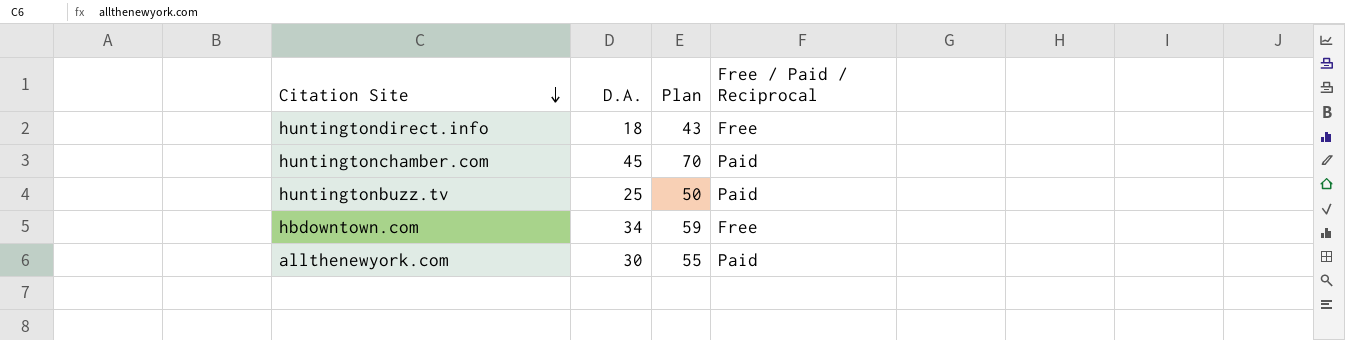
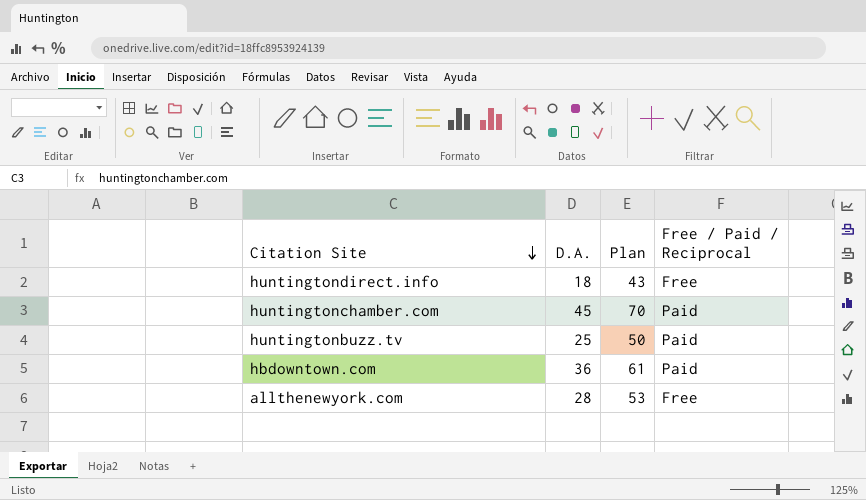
hbdowntown.com | D.A.: 34 -> 36
hbdowntown.com | Plan: 59 -> 61
hbdowntown.com | Free / Paid / Reciprocal: Free -> Paid
allthenewyork.com | D.A.: 30 -> 28
allthenewyork.com | Plan: 55 -> 53
allthenewyork.com | Free / Paid / Reciprocal: Paid -> Free

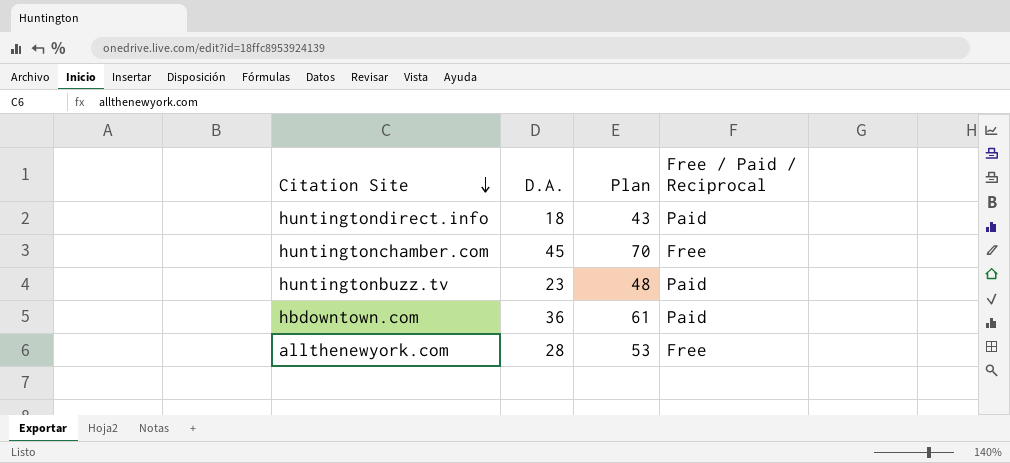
huntingtondirect.info | Free / Paid / Reciprocal: Free -> Paid
huntingtonchamber.com | Free / Paid / Reciprocal: Paid -> Free
huntingtonbuzz.tv | D.A.: 25 -> 23
huntingtonbuzz.tv | Plan: 50 -> 48

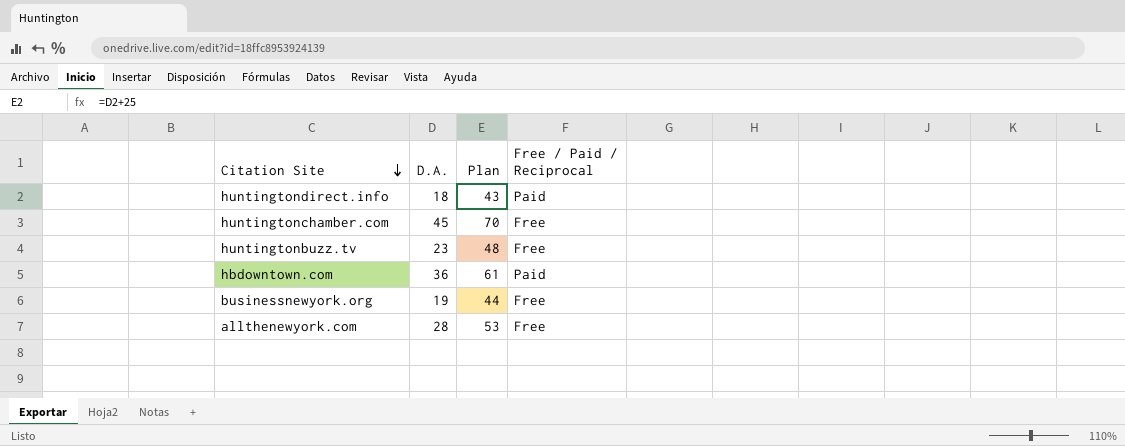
huntingtonbuzz.tv | Free / Paid / Reciprocal: Paid -> Free
row businessnewyork.org: none -> 19 | 44 | Free

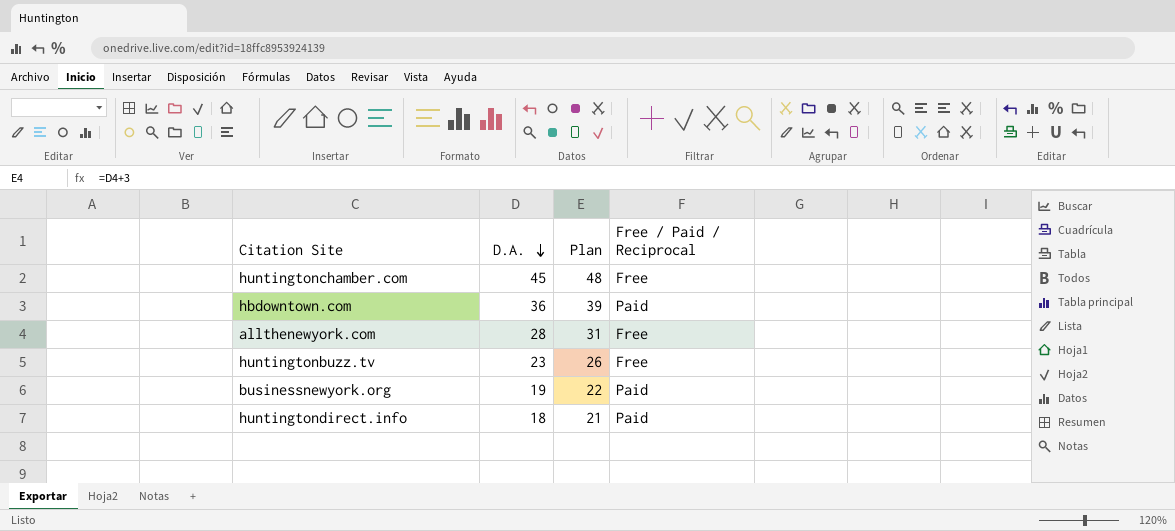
row order: Citation Site descending -> D.A. descending
column Plan | formula: [D.A.] + 25 -> [D.A.] + 3
businessnewyork.org | Free / Paid / Reciprocal: Free -> Paid

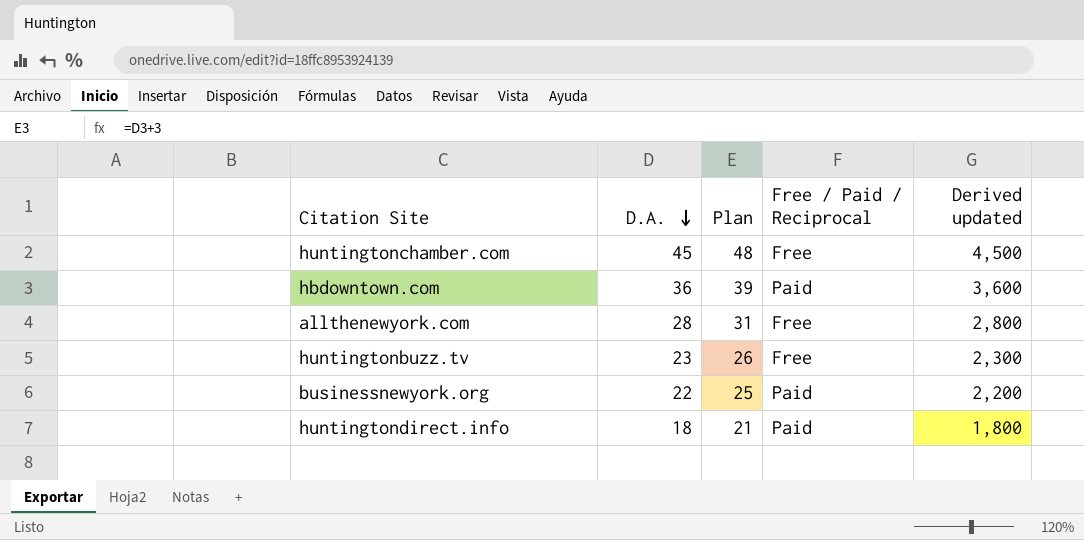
column Derived updated | formula: none -> [D.A.] * 100
businessnewyork.org | D.A.: 19 -> 22
businessnewyork.org | Plan: 22 -> 25

